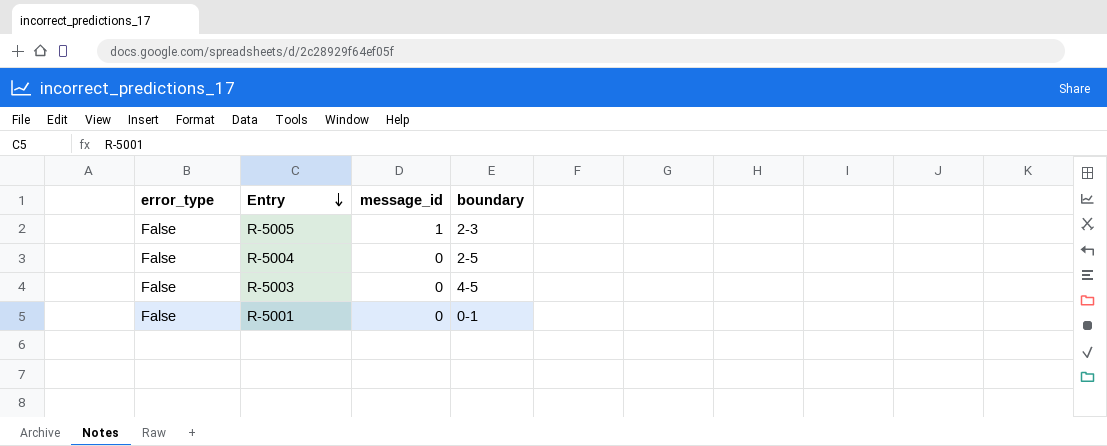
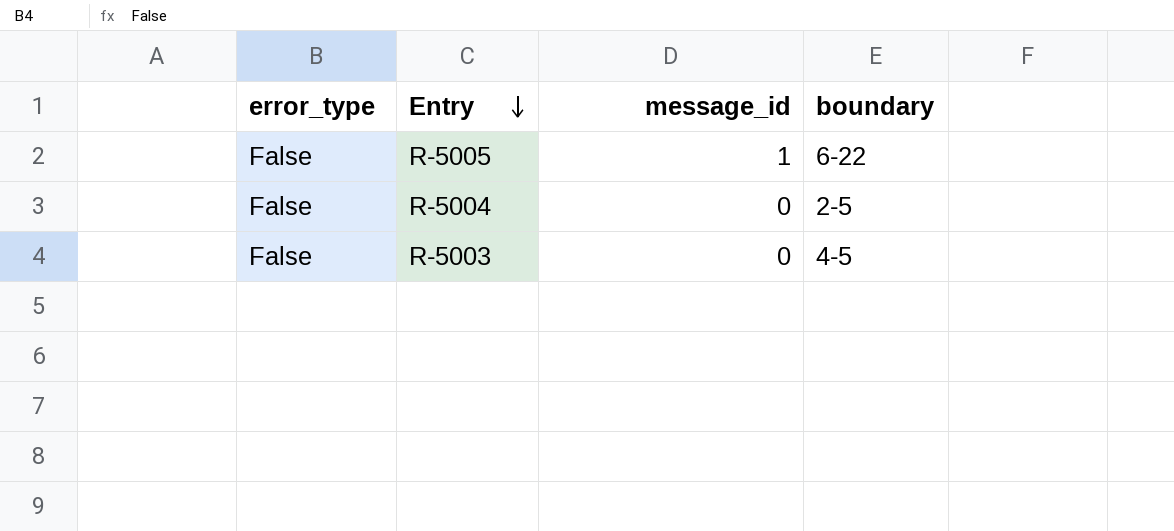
row R-5001: False | 0 | 0-1 -> none
R-5005 | boundary: 2-3 -> 6-22

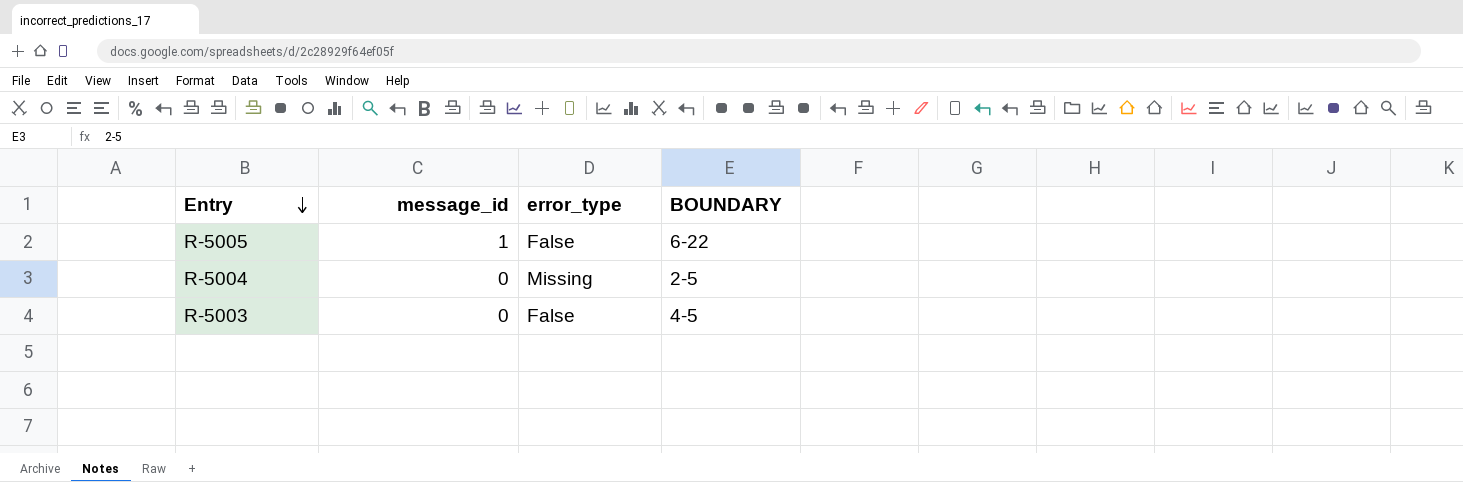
column error_type | position: 1 -> 3
column name: boundary -> BOUNDARY
R-5004 | error_type: False -> Missing

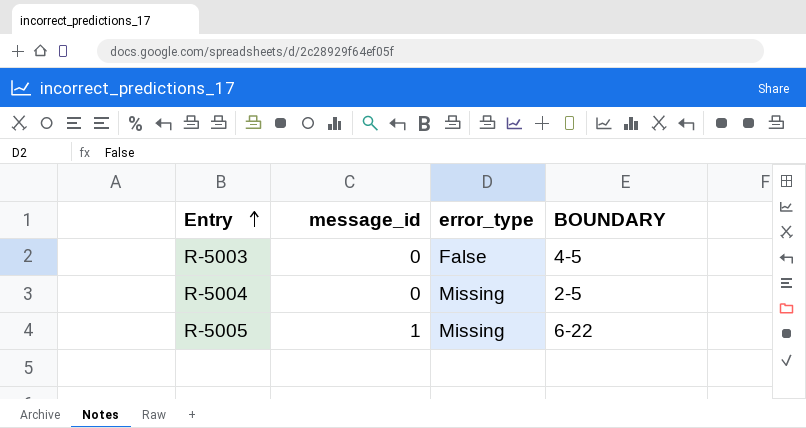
row order: Entry descending -> Entry ascending
R-5005 | error_type: False -> Missing

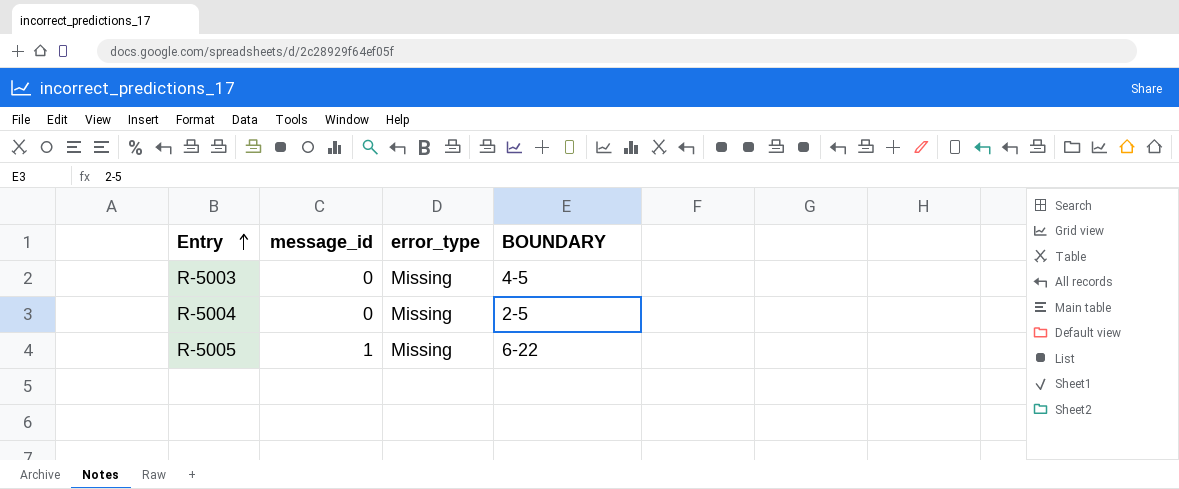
R-5003 | error_type: False -> Missing

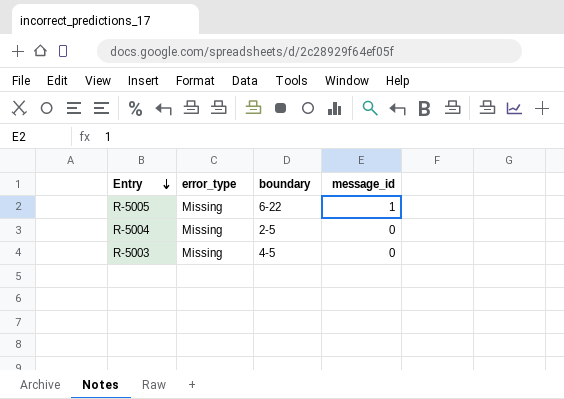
row order: Entry ascending -> Entry descending
column name: BOUNDARY -> boundary
column message_id | position: 2 -> 4

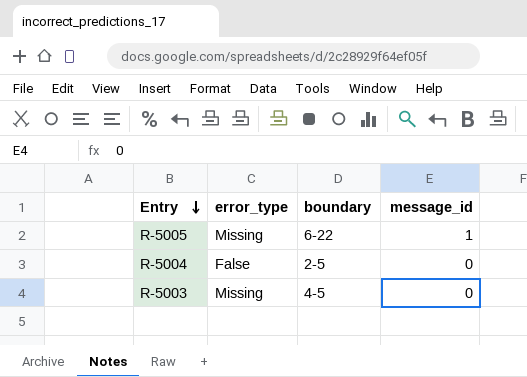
R-5004 | error_type: Missing -> False

